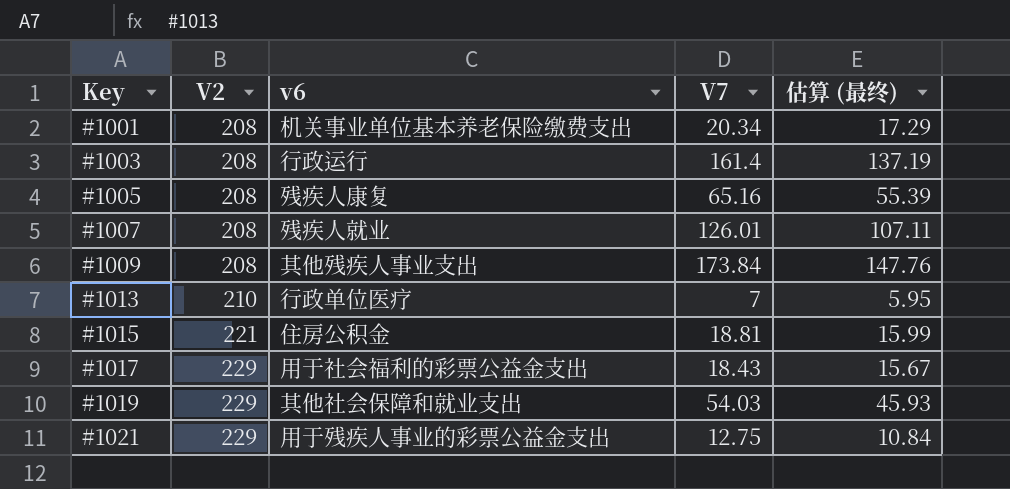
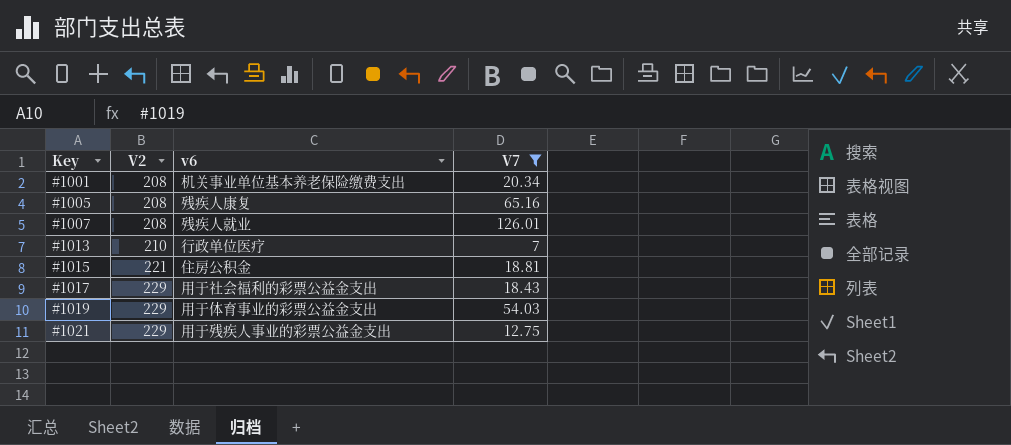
filter: none -> V7 <= 126.01
column 估算 (最终) | formula: [V7] * 0.85 -> none
#1019 | v6: 其他社会保障和就业支出 -> 用于体育事业的彩票公益金支出

